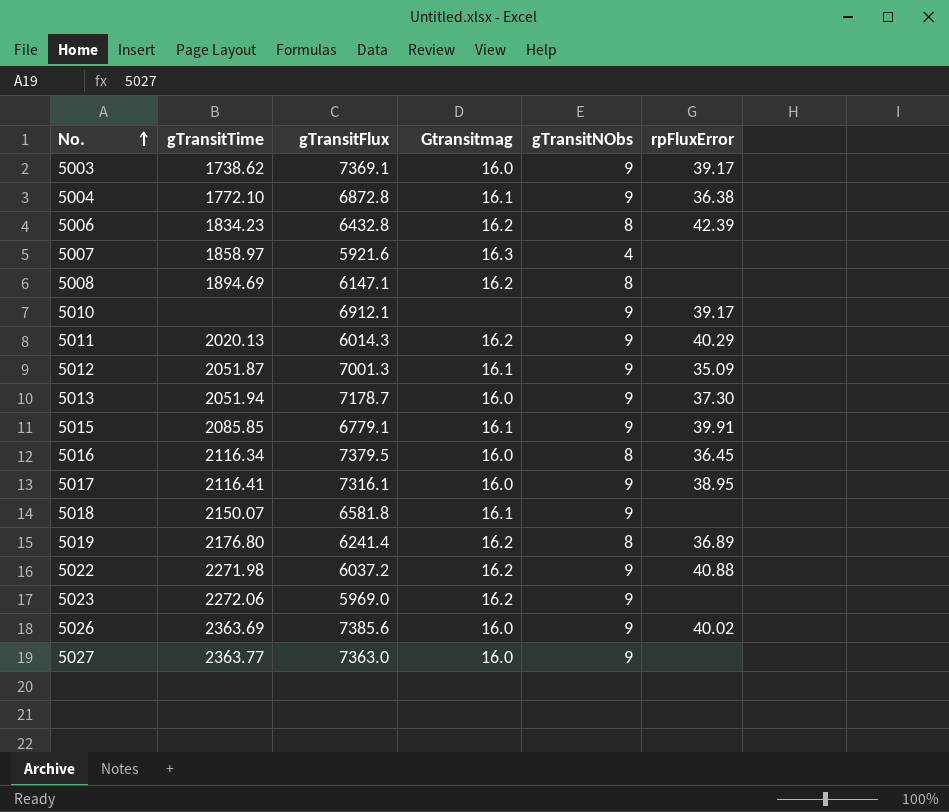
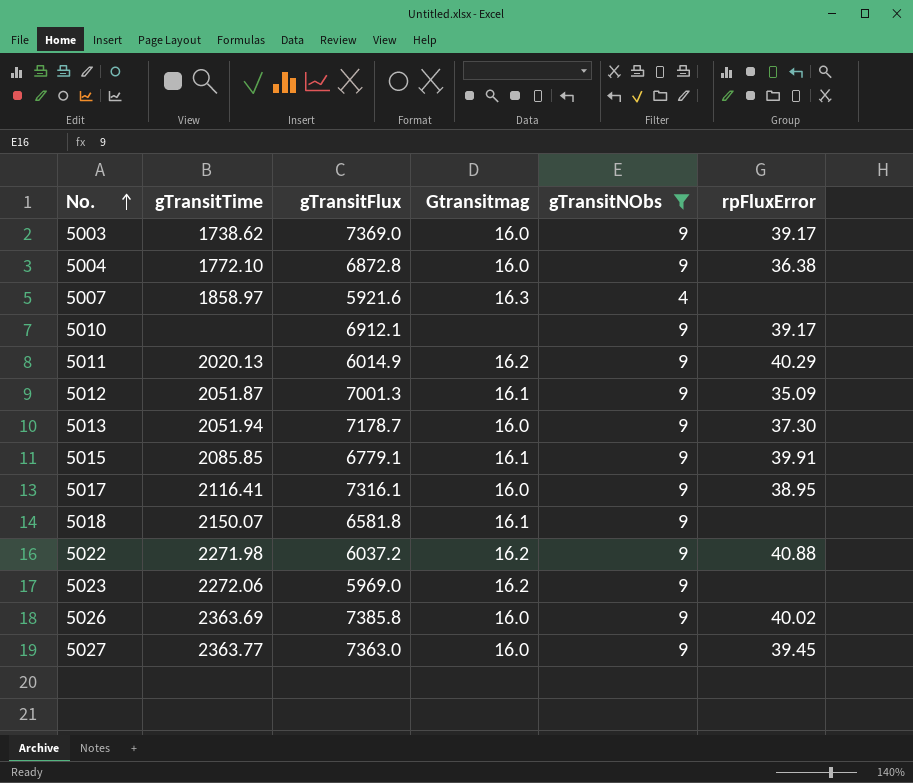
filter: none -> gTransitNObs != 8
5003 | gTransitFlux: 7369.1 -> 7369.0
5004 | Gtransitmag: 16.1 -> 16.0
5011 | gTransitFlux: 6014.3 -> 6014.9
5026 | gTransitFlux: 7385.6 -> 7385.8
5027 | rpFluxError: none -> 39.45

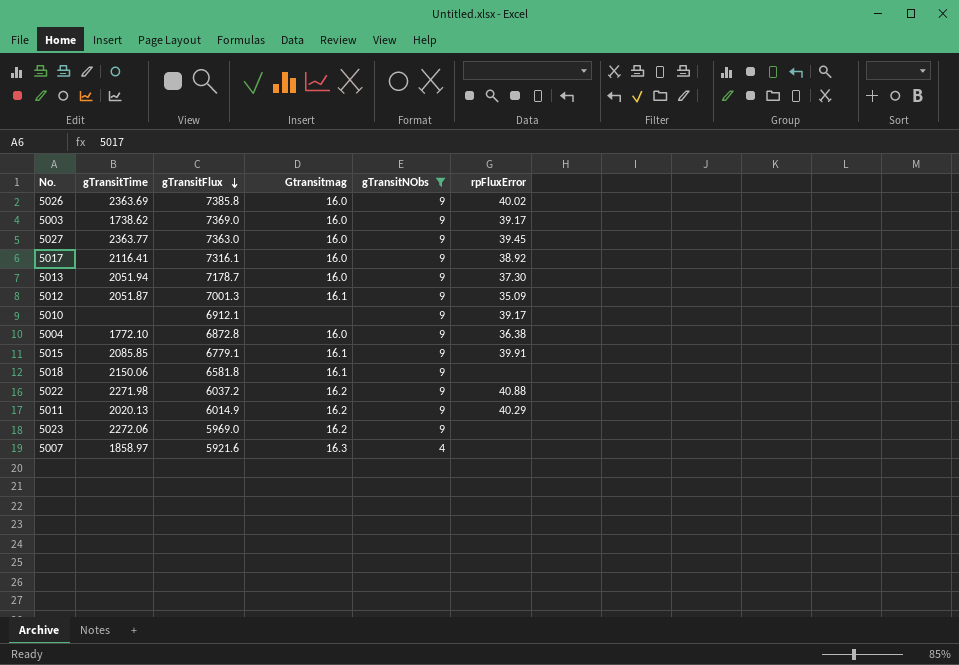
row order: No. ascending -> gTransitFlux descending
5017 | rpFluxError: 38.95 -> 38.92
5018 | gTransitTime: 2150.07 -> 2150.06

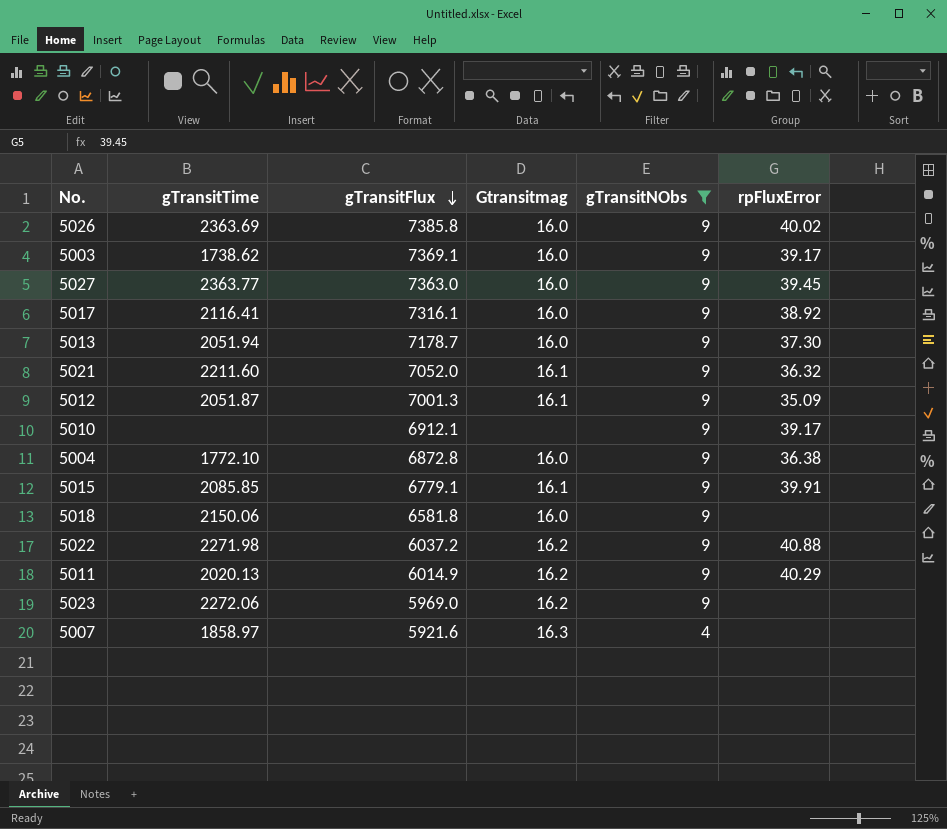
5003 | gTransitFlux: 7369.0 -> 7369.1
row 5021: none -> 2211.60 | 7052.0 | 16.1 | 9 | 36.32
5018 | Gtransitmag: 16.1 -> 16.0

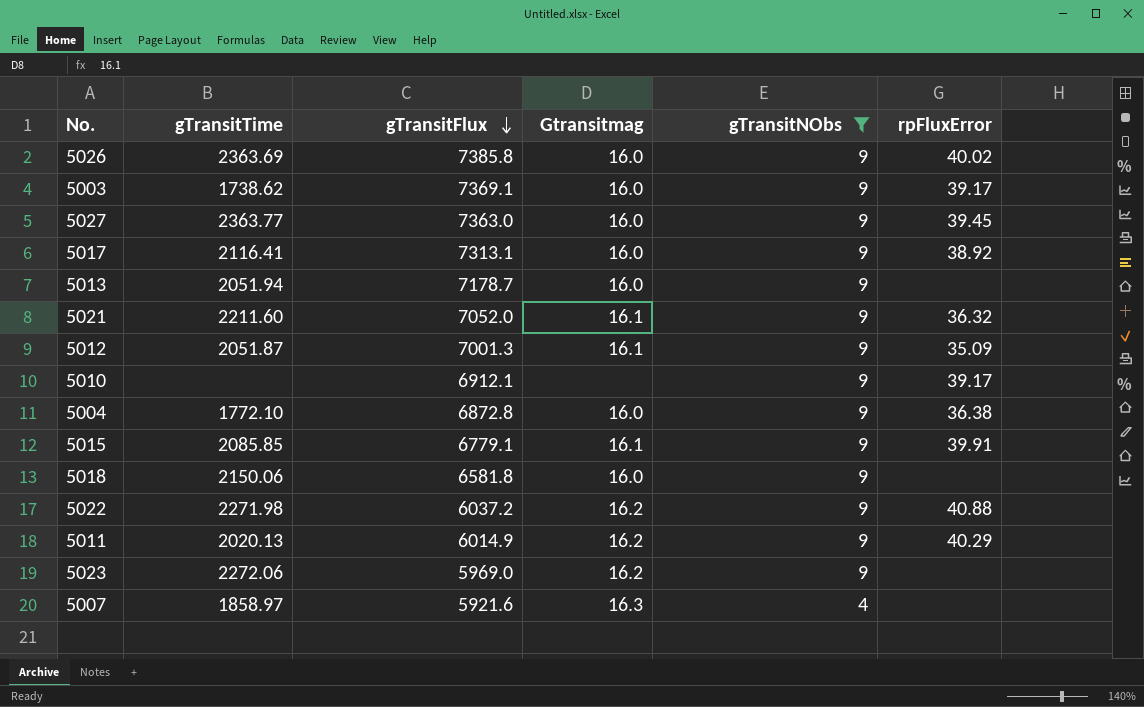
5017 | gTransitFlux: 7316.1 -> 7313.1
5013 | rpFluxError: 37.30 -> none

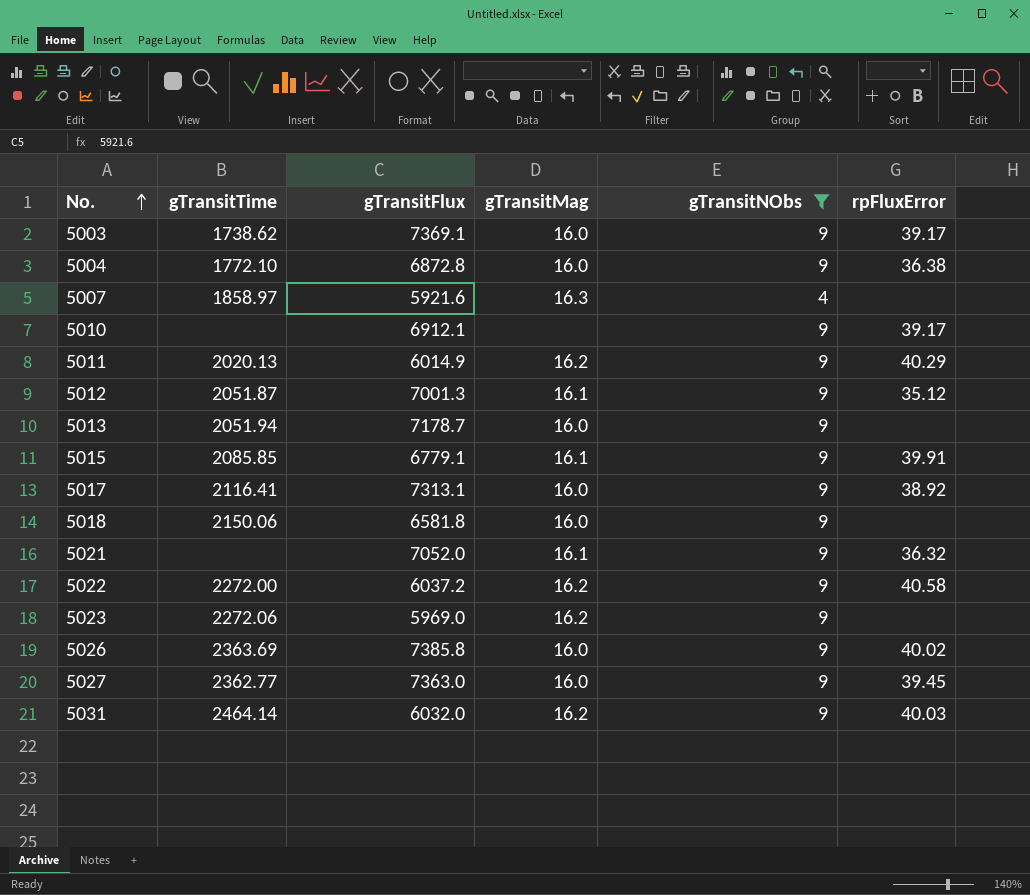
row order: gTransitFlux descending -> No. ascending
column name: Gtransitmag -> gTransitMag
5012 | rpFluxError: 35.09 -> 35.12
5021 | gTransitTime: 2211.60 -> none
5022 | gTransitTime: 2271.98 -> 2272.00
5022 | rpFluxError: 40.88 -> 40.58
5027 | gTransitTime: 2363.77 -> 2362.77
row 5031: none -> 2464.14 | 6032.0 | 16.2 | 9 | 40.03

